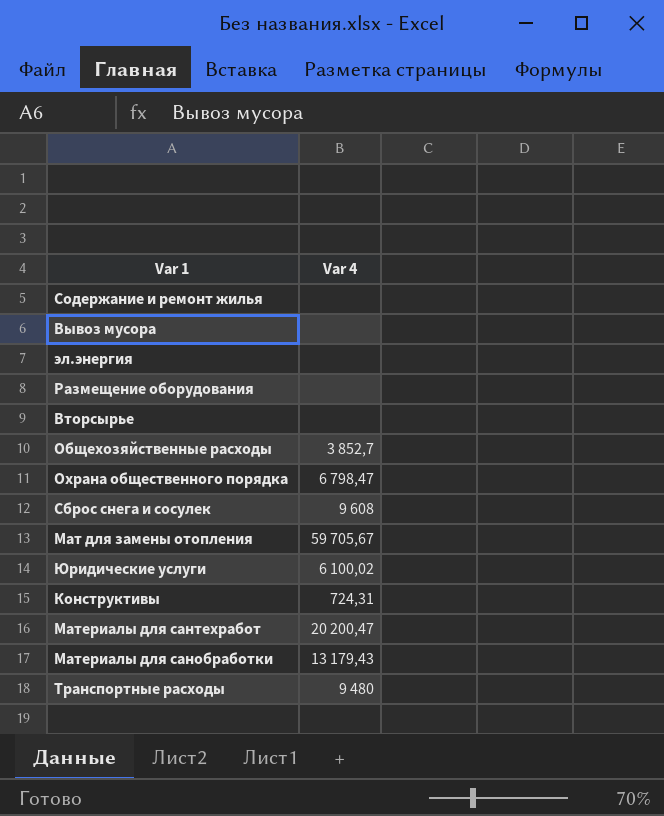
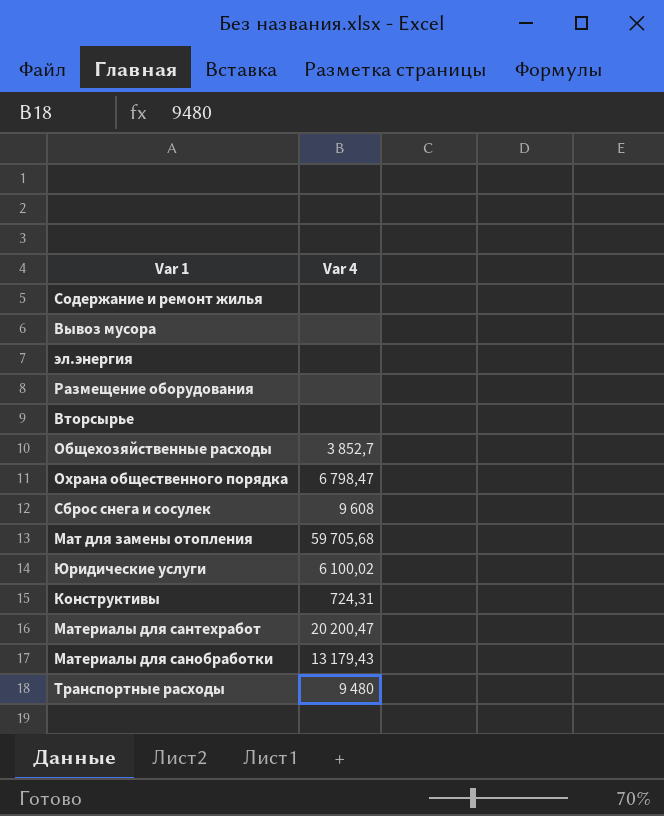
Мат для замены отопления | Var 4: 59 705,67 -> 59 705,68

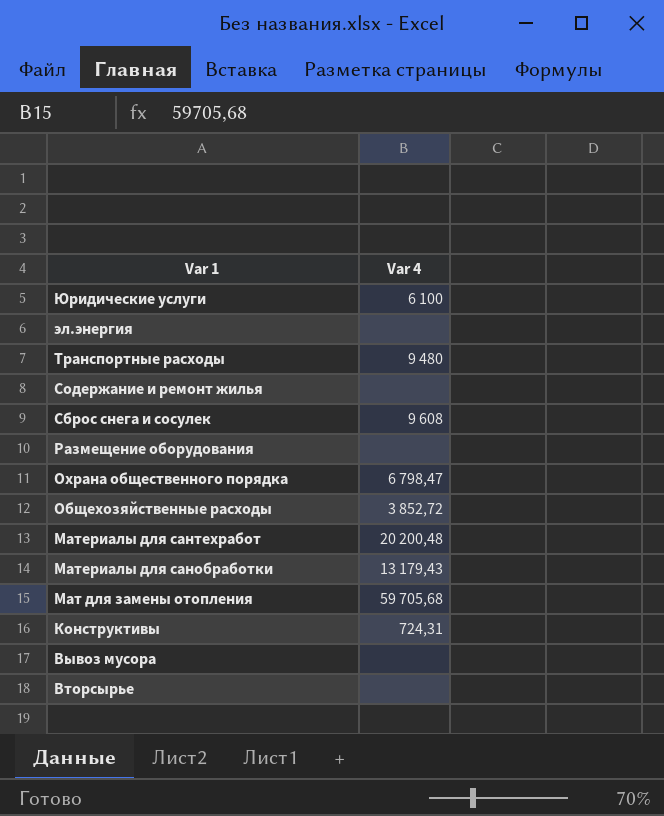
row order: none -> Var 1 descending
Юридические услуги | Var 4: 6 100,02 -> 6 100
Общехозяйственные расходы | Var 4: 3 852,7 -> 3 852,72
Материалы для сантехработ | Var 4: 20 200,47 -> 20 200,48

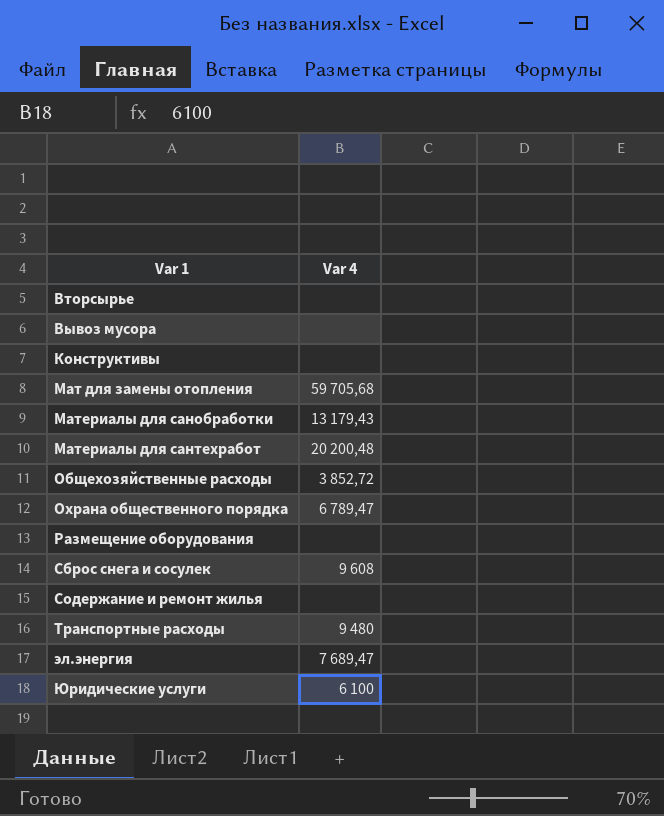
row order: Var 1 descending -> Var 1 ascending
Конструктивы | Var 4: 724,31 -> none
Охрана общественного порядка | Var 4: 6 798,47 -> 6 789,47
эл.энергия | Var 4: none -> 7 689,47

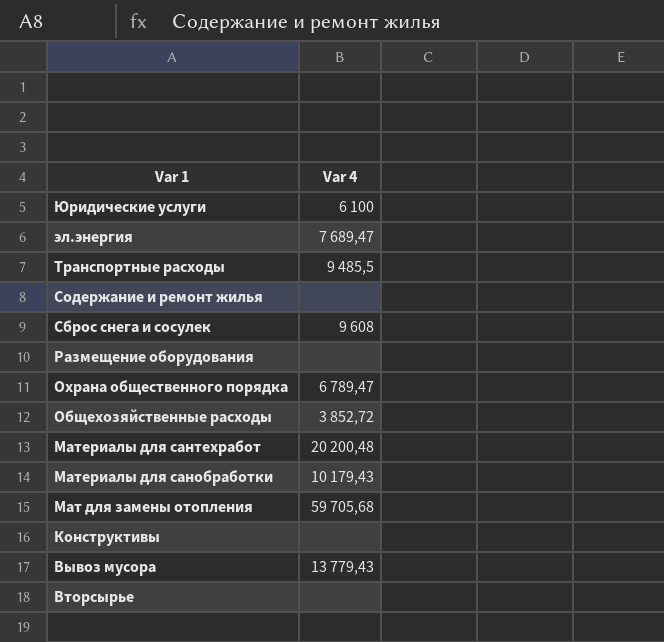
row order: Var 1 ascending -> Var 1 descending
Транспортные расходы | Var 4: 9 480 -> 9 485,5
Материалы для санобработки | Var 4: 13 179,43 -> 10 179,43
Вывоз мусора | Var 4: none -> 13 779,43

